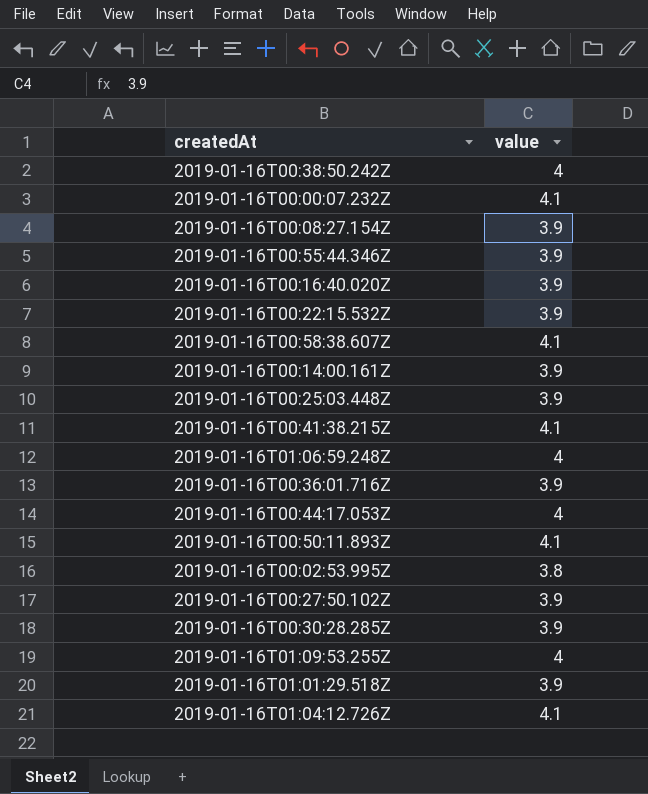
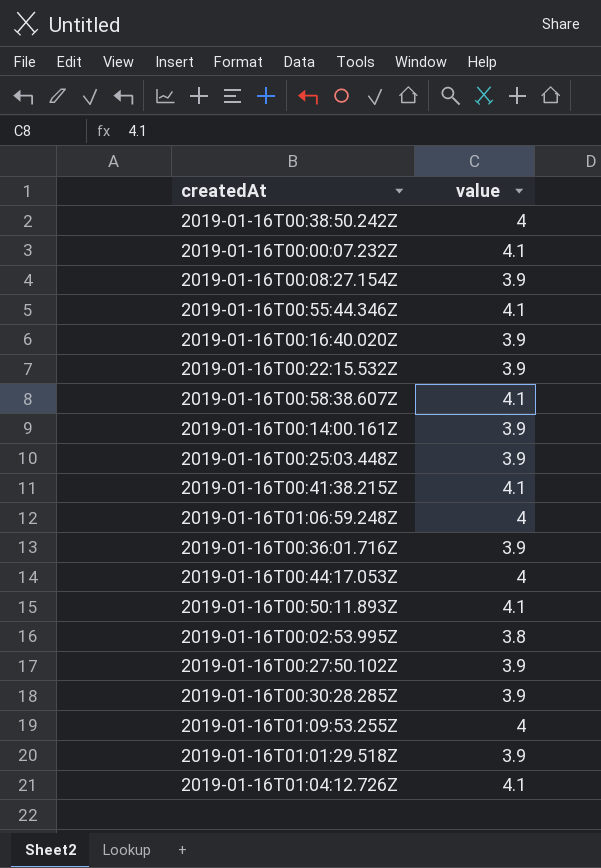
2019-01-16T00:55:44.346Z | value: 3.9 -> 4.1

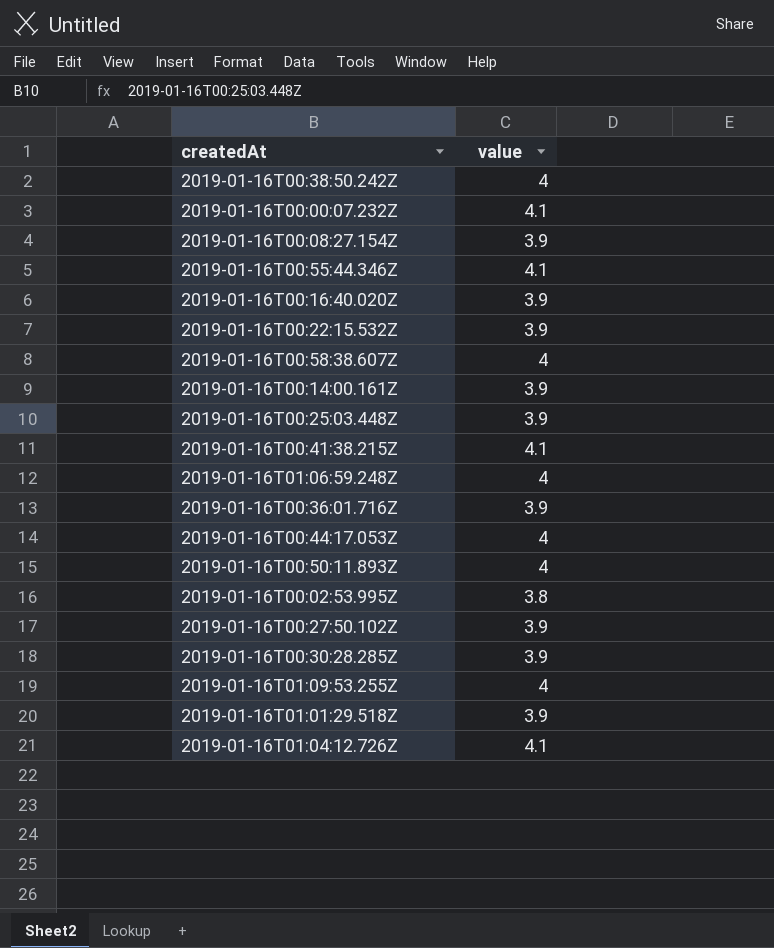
2019-01-16T00:58:38.607Z | value: 4.1 -> 4
2019-01-16T00:50:11.893Z | value: 4.1 -> 4

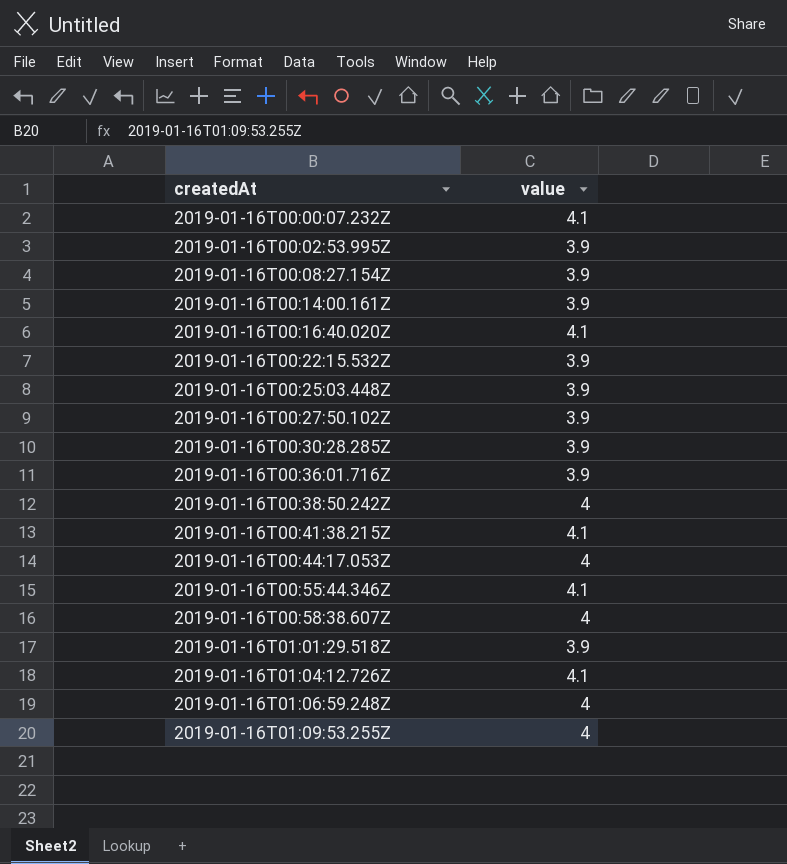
row order: none -> createdAt ascending
row 2019-01-16T00:50:11.893Z: 4 -> none
2019-01-16T00:02:53.995Z | value: 3.8 -> 3.9
2019-01-16T00:16:40.020Z | value: 3.9 -> 4.1

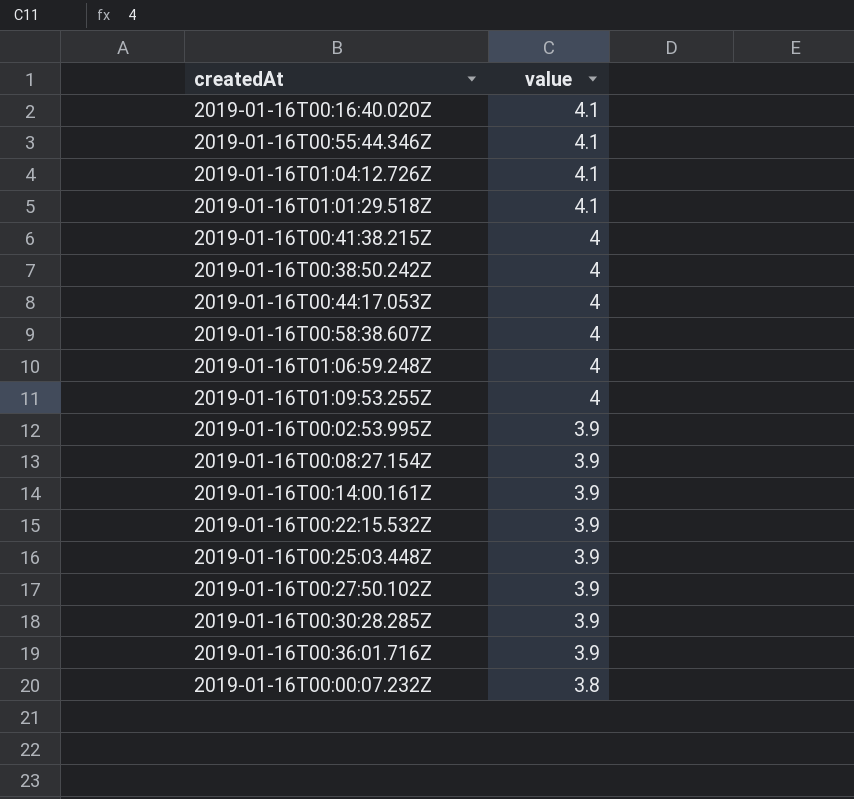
row order: createdAt ascending -> value descending
2019-01-16T01:01:29.518Z | value: 3.9 -> 4.1
2019-01-16T00:41:38.215Z | value: 4.1 -> 4
2019-01-16T00:00:07.232Z | value: 4.1 -> 3.8

